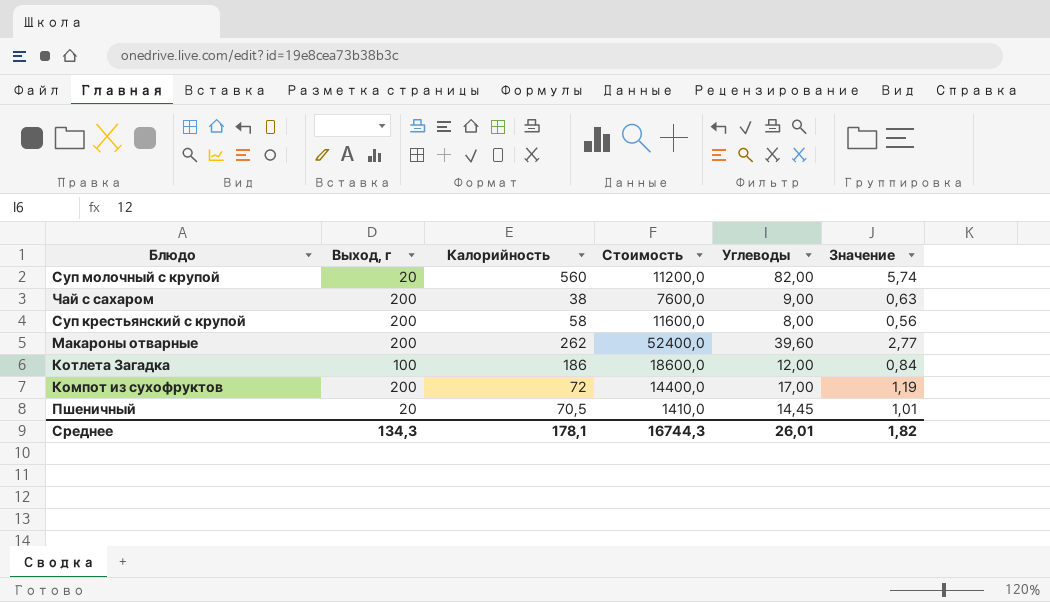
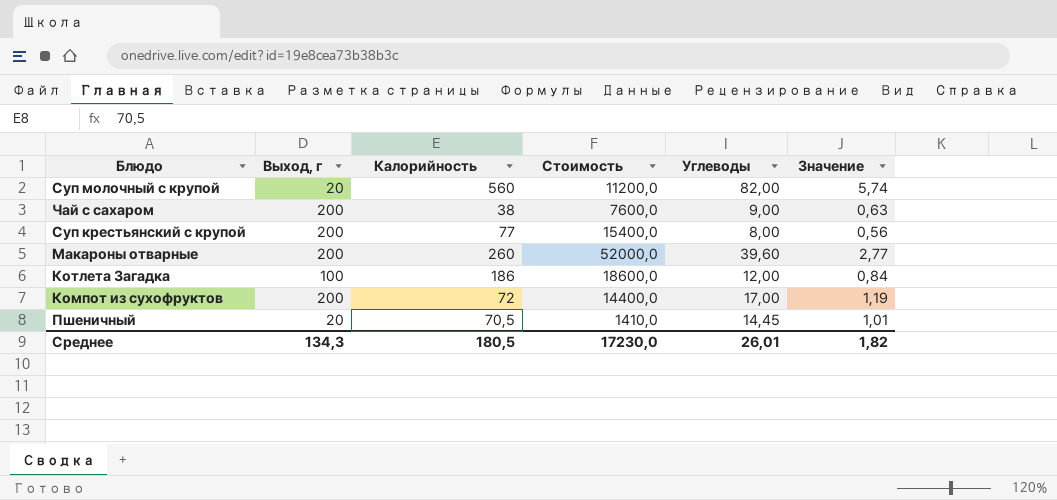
Суп крестьянский с крупой | Калорийность: 58 -> 77
Суп крестьянский с крупой | Стоимость: 11600,0 -> 15400,0
Макароны отварные | Калорийность: 262 -> 260
Макароны отварные | Стоимость: 52400,0 -> 52000,0
Среднее | Калорийность: 178,1 -> 180,5
Среднее | Стоимость: 16744,3 -> 17230,0

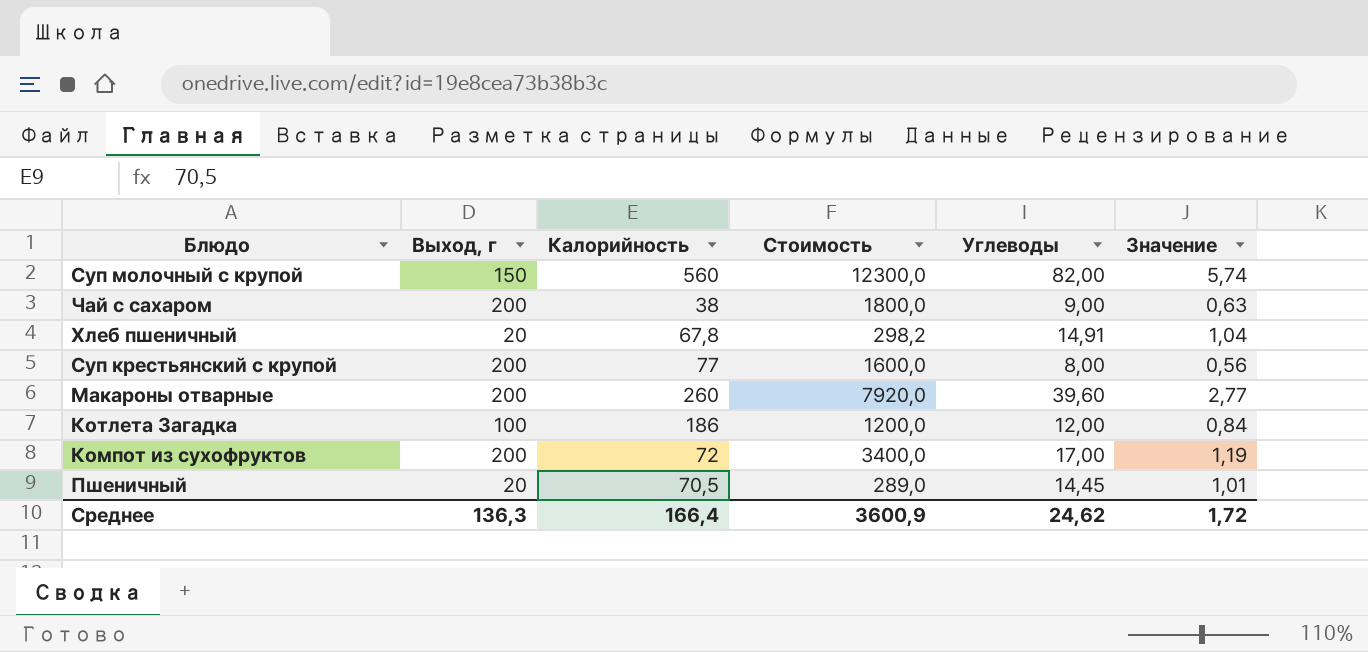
column Стоимость | formula: [Выход, г] * [Калорийность] -> [Выход, г] * [Углеводы]
Суп молочный с крупой | Выход, г: 20 -> 150
row Хлеб пшеничный: none -> 20 | 67,8 | 298,2 | 14,91 | 1,04
Среднее | Выход, г: 134,3 -> 136,3
Среднее | Калорийность: 180,5 -> 166,4
Среднее | Стоимость: 17230,0 -> 3600,9
Среднее | Углеводы: 26,01 -> 24,62
Среднее | Значение: 1,82 -> 1,72

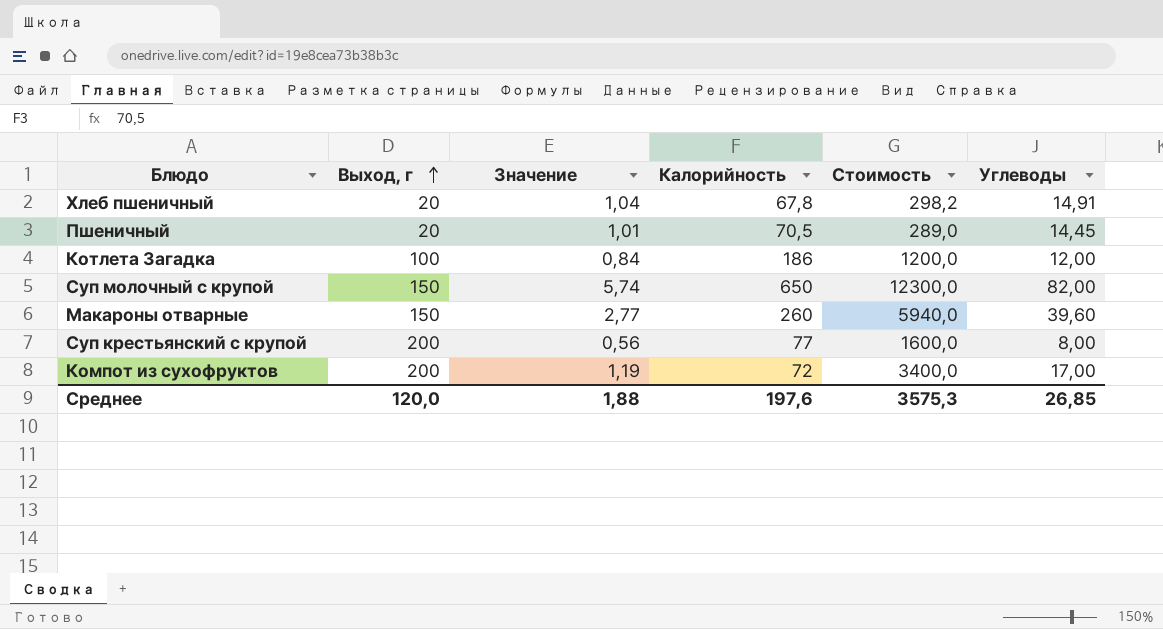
row order: none -> Выход, г ascending
column Значение | position: 6 -> 3
row Чай с сахаром: 200 | 38 | 1800,0 | 9,00 | 0,63 -> none
Суп молочный с крупой | Калорийность: 560 -> 650
Макароны отварные | Выход, г: 200 -> 150
Макароны отварные | Стоимость: 7920,0 -> 5940,0
Среднее | Выход, г: 136,3 -> 120,0
Среднее | Значение: 1,72 -> 1,88
Среднее | Калорийность: 166,4 -> 197,6
Среднее | Стоимость: 3600,9 -> 3575,3
Среднее | Углеводы: 24,62 -> 26,85

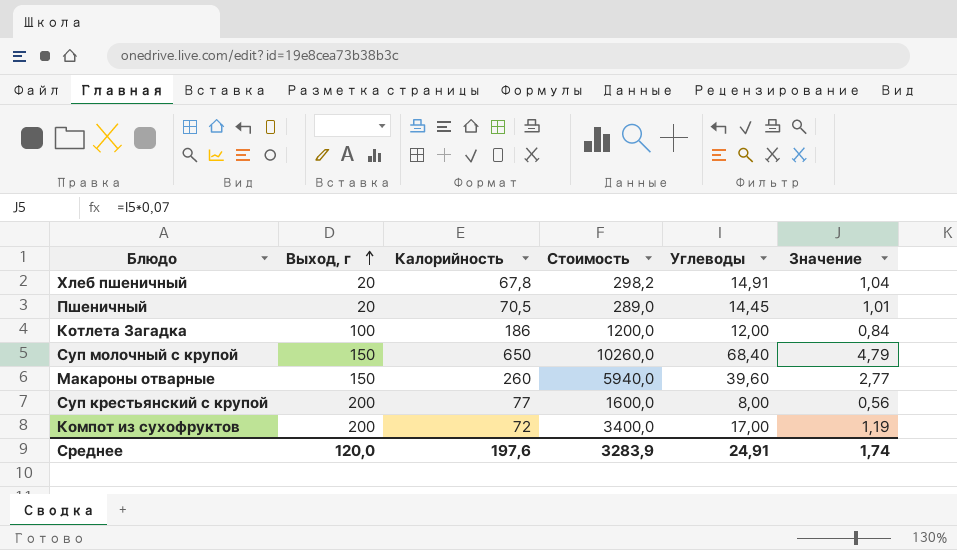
column Значение | position: 3 -> 6
Суп молочный с крупой | Стоимость: 12300,0 -> 10260,0
Суп молочный с крупой | Углеводы: 82,00 -> 68,40
Суп молочный с крупой | Значение: 5,74 -> 4,79
Среднее | Стоимость: 3575,3 -> 3283,9
Среднее | Углеводы: 26,85 -> 24,91
Среднее | Значение: 1,88 -> 1,74

